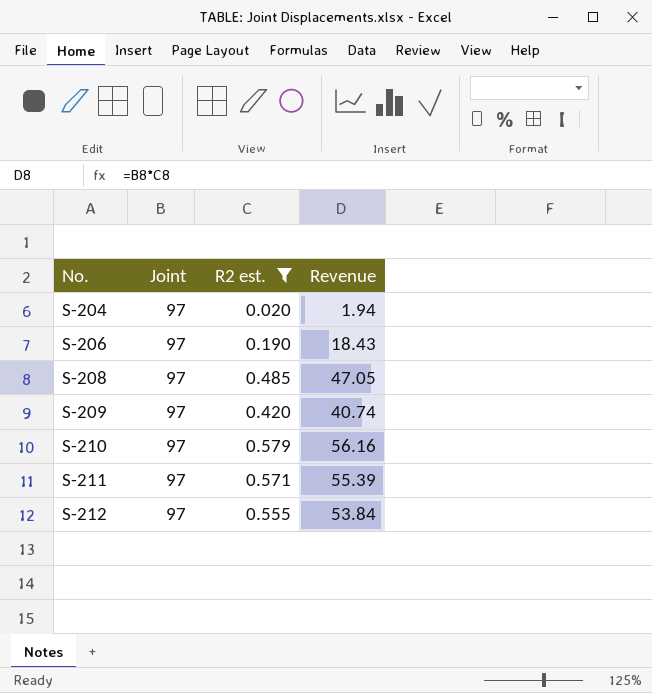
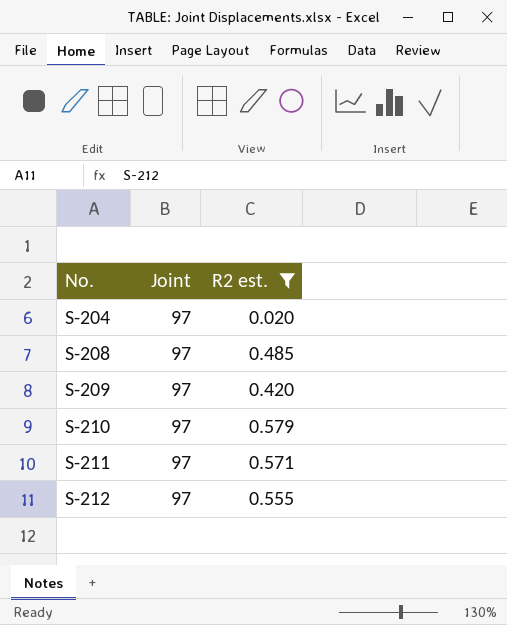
column Revenue | formula: [Joint] * [R2 est.] -> none
row S-206: 97 | 0.190 | 18.43 -> none

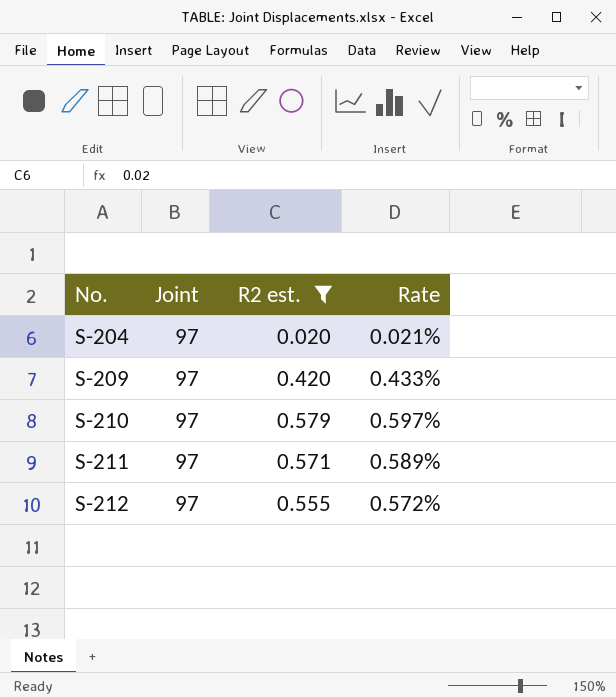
column Rate | formula: none -> [R2 est.] / [Joint]
row S-208: 97 | 0.485 -> none

